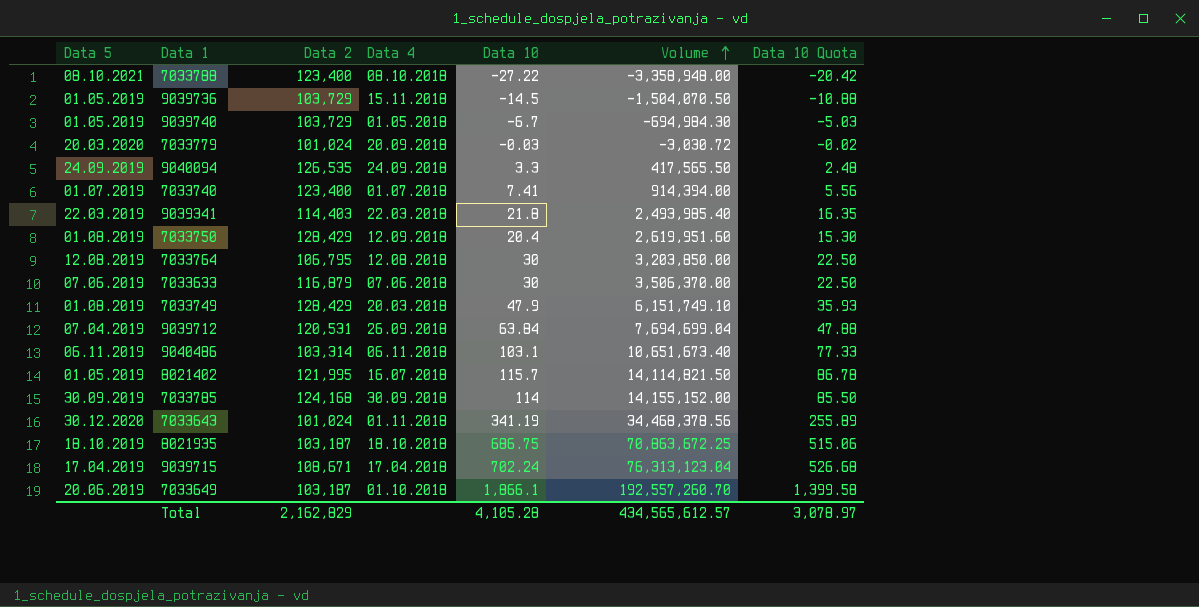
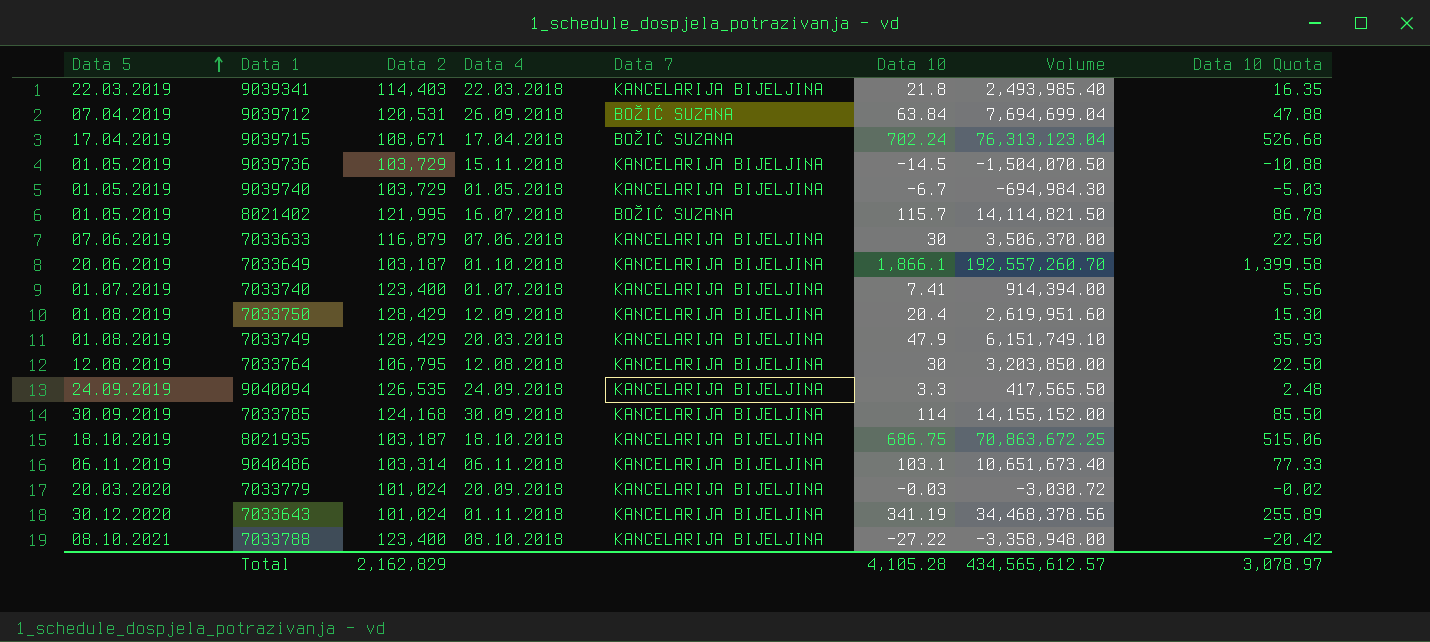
row order: Volume ascending -> Data 5 ascending
column Data 7 | position: none -> 5

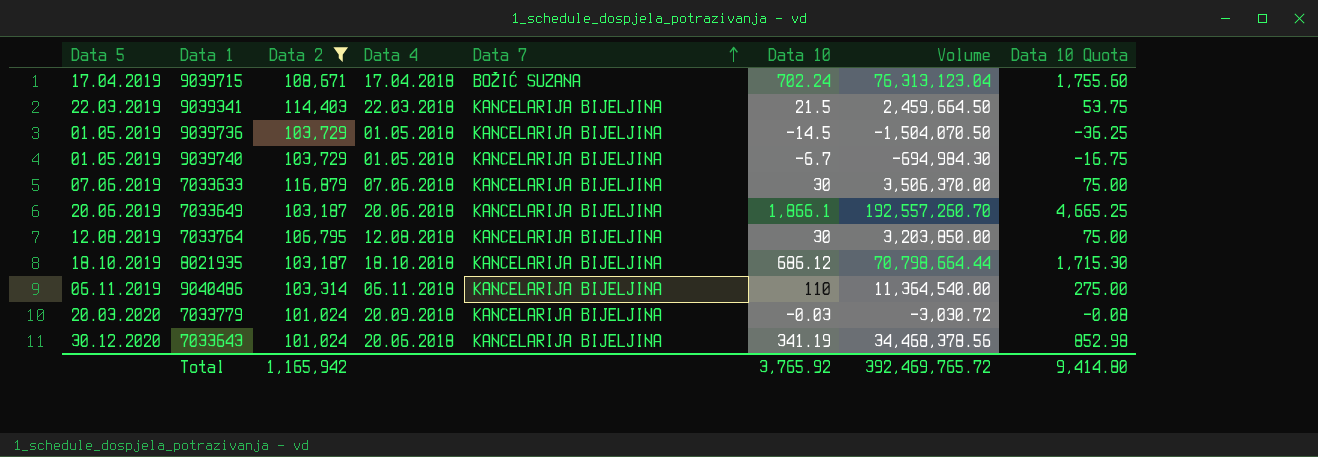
filter: none -> Data 2 <= 116,879
row order: Data 5 ascending -> Data 7 ascending
column Data 10 Quota | formula: [Data 10] * 0.75 -> [Data 10] * 2.5
9039341 | Data 10: 21.8 -> 21.5
9039341 | Volume: 2,493,985.40 -> 2,459,664.50
9039736 | Data 4: 15.11.2018 -> 01.05.2018
7033649 | Data 4: 01.10.2018 -> 20.06.2018
8021935 | Data 10: 686.75 -> 686.12
8021935 | Volume: 70,863,672.25 -> 70,798,664.44
9040486 | Data 10: 103.1 -> 110
9040486 | Volume: 10,651,673.40 -> 11,364,540.00
7033643 | Data 4: 01.11.2018 -> 20.06.2018
Total | Data 2: 2,162,829 -> 1,165,942
Total | Data 10: 4,105.28 -> 3,765.92
Total | Volume: 434,565,612.57 -> 392,469,765.72
Total | Data 10 Quota: 3,078.97 -> 9,414.80

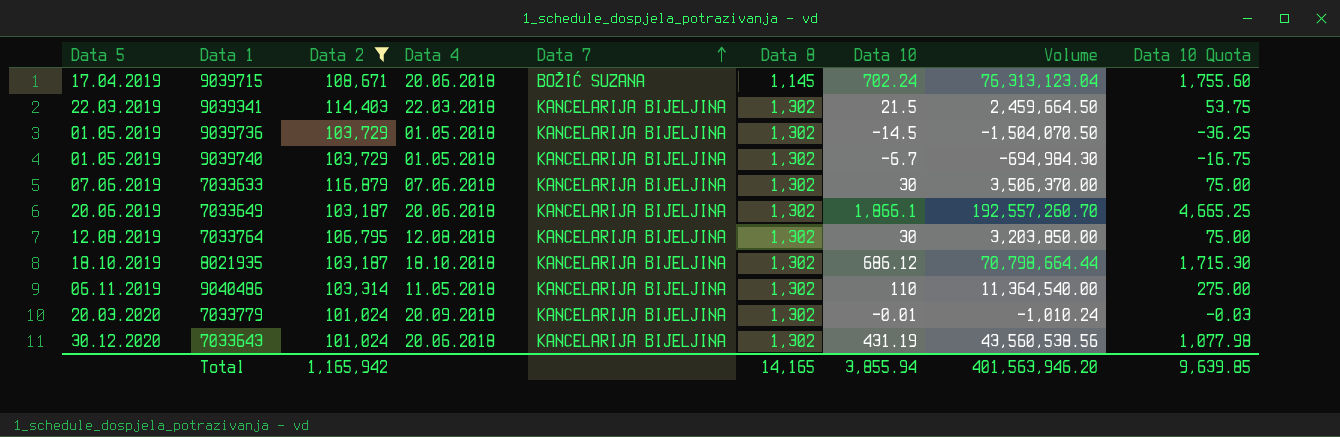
column Data 8 | position: none -> 6
9039715 | Data 4: 17.04.2018 -> 20.06.2018
9040486 | Data 4: 06.11.2018 -> 11.05.2018
7033779 | Data 10: -0.03 -> -0.01
7033779 | Volume: -3,030.72 -> -1,010.24
7033779 | Data 10 Quota: -0.08 -> -0.03
7033643 | Data 10: 341.19 -> 431.19
7033643 | Volume: 34,468,378.56 -> 43,560,538.56
7033643 | Data 10 Quota: 852.98 -> 1,077.98
Total | Data 10: 3,765.92 -> 3,855.94
Total | Volume: 392,469,765.72 -> 401,563,946.20
Total | Data 10 Quota: 9,414.80 -> 9,639.85

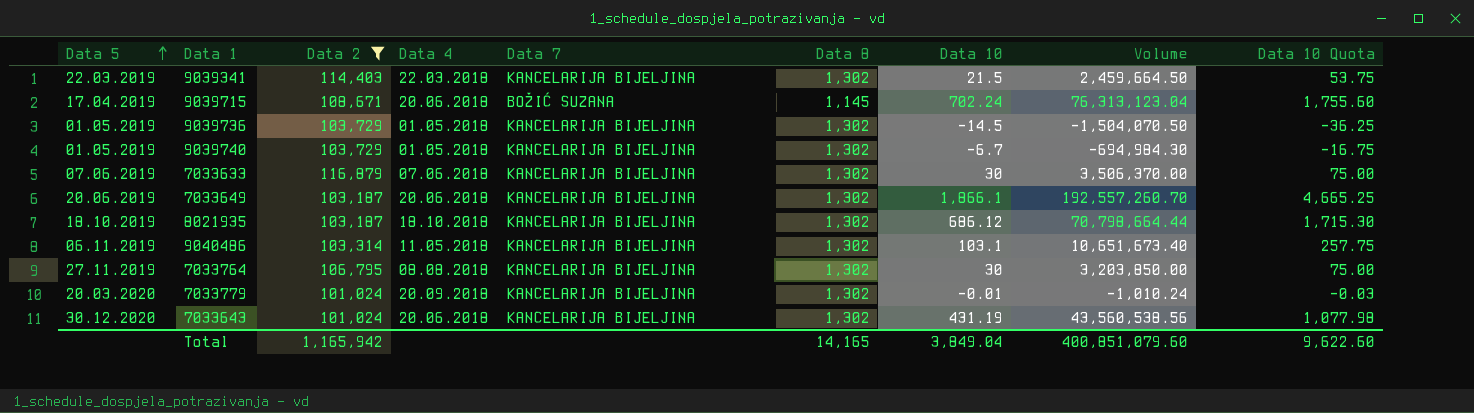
row order: Data 7 ascending -> Data 5 ascending
9040486 | Data 10: 110 -> 103.1
9040486 | Volume: 11,364,540.00 -> 10,651,673.40
9040486 | Data 10 Quota: 275.00 -> 257.75
7033764 | Data 5: 12.08.2019 -> 27.11.2019
7033764 | Data 4: 12.08.2018 -> 08.08.2018
Total | Data 10: 3,855.94 -> 3,849.04
Total | Volume: 401,563,946.20 -> 400,851,079.60
Total | Data 10 Quota: 9,639.85 -> 9,622.60

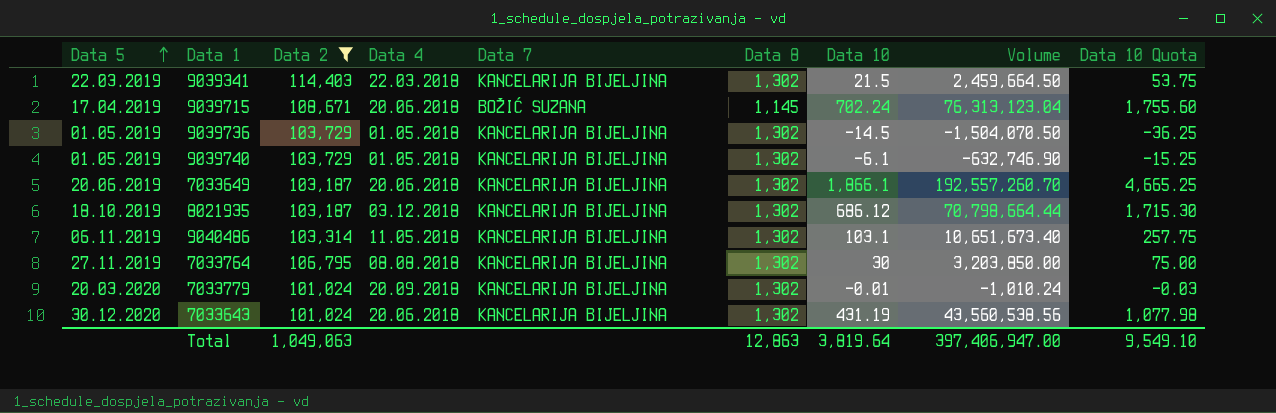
row 7033633: 07.06.2019 | 116,879 | 07.06.2018 | KANCELARIJA BIJELJINA | 1,302 | 30 | 3,506,370.00 | 75.00 -> none
9039740 | Data 10: -6.7 -> -6.1
9039740 | Volume: -694,984.30 -> -632,746.90
9039740 | Data 10 Quota: -16.75 -> -15.25
8021935 | Data 4: 18.10.2018 -> 03.12.2018
Total | Data 2: 1,165,942 -> 1,049,063
Total | Data 8: 14,165 -> 12,863
Total | Data 10: 3,849.04 -> 3,819.64
Total | Volume: 400,851,079.60 -> 397,406,947.00
Total | Data 10 Quota: 9,622.60 -> 9,549.10

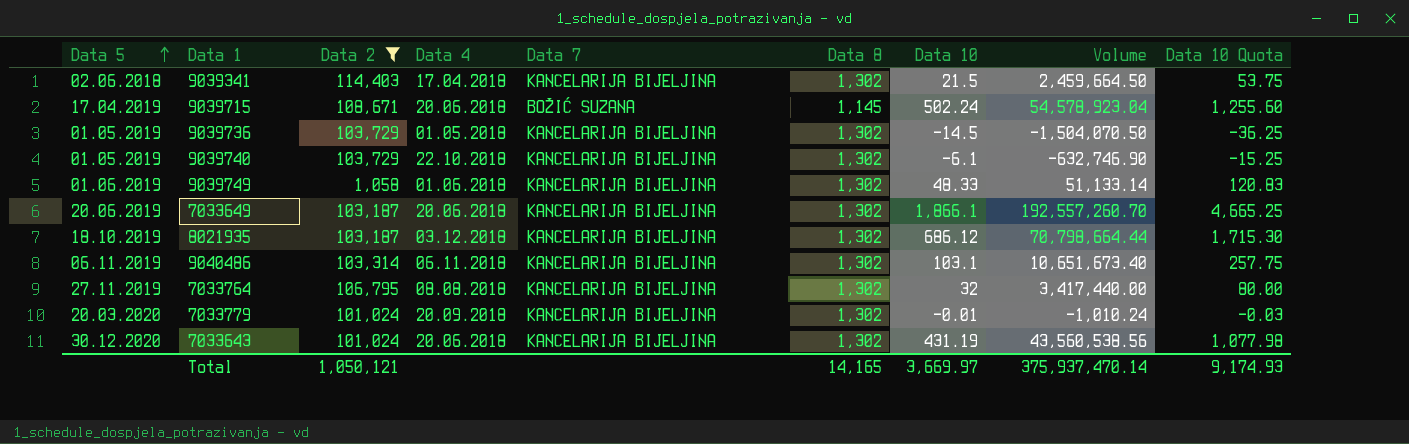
9039341 | Data 5: 22.03.2019 -> 02.06.2018
9039341 | Data 4: 22.03.2018 -> 17.04.2018
9039715 | Data 10: 702.24 -> 502.24
9039715 | Volume: 76,313,123.04 -> 54,578,923.04
9039715 | Data 10 Quota: 1,755.60 -> 1,255.60
9039740 | Data 4: 01.05.2018 -> 22.10.2018
row 9039749: none -> 01.06.2019 | 1,058 | 01.06.2018 | KANCELARIJA BIJELJINA | 1,302 | 48.33 | 51,133.14 | 120.83
9040486 | Data 4: 11.05.2018 -> 06.11.2018
7033764 | Data 10: 30 -> 32
7033764 | Volume: 3,203,850.00 -> 3,417,440.00
7033764 | Data 10 Quota: 75.00 -> 80.00
Total | Data 2: 1,049,063 -> 1,050,121
Total | Data 8: 12,863 -> 14,165
Total | Data 10: 3,819.64 -> 3,669.97
Total | Volume: 397,406,947.00 -> 375,937,470.14
Total | Data 10 Quota: 9,549.10 -> 9,174.93

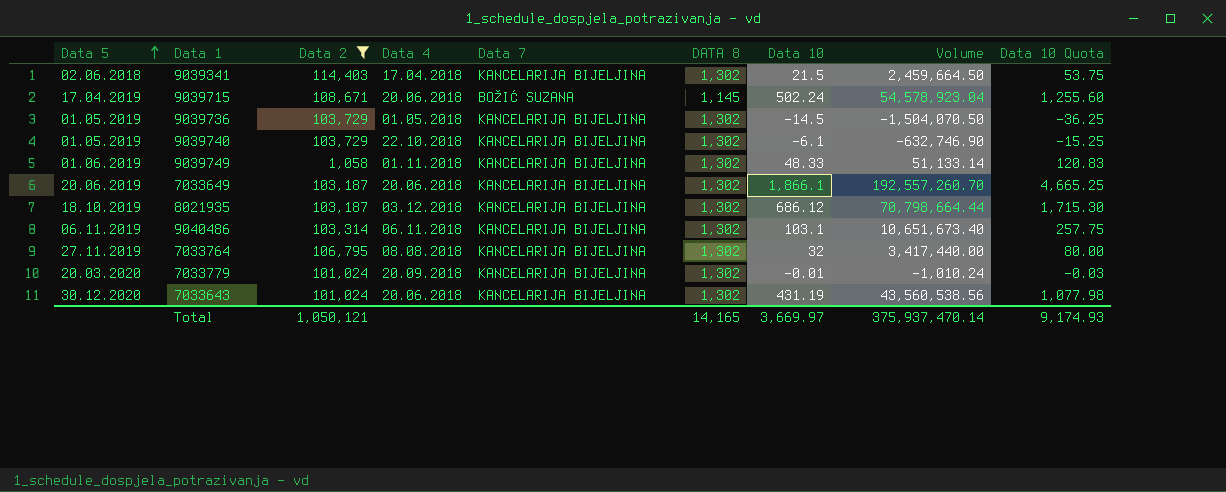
column name: Data 8 -> DATA 8
9039749 | Data 4: 01.06.2018 -> 01.11.2018

